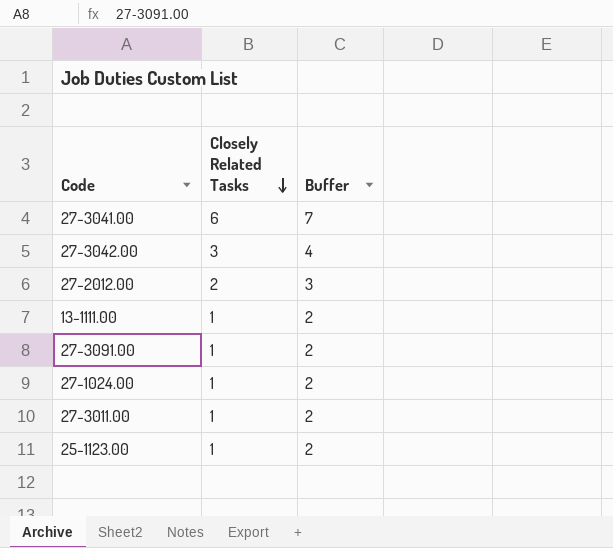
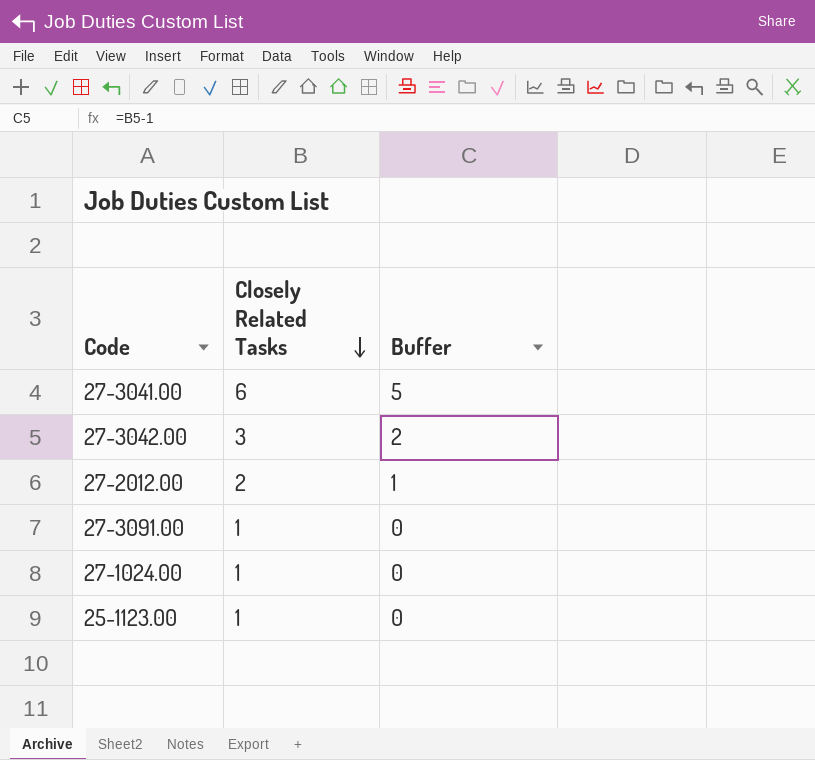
column Buffer | formula: [Closely Related Tasks] + 1 -> [Closely Related Tasks] - 1
row 13-1111.00: 1 | 2 -> none
row 27-3011.00: 1 | 2 -> none

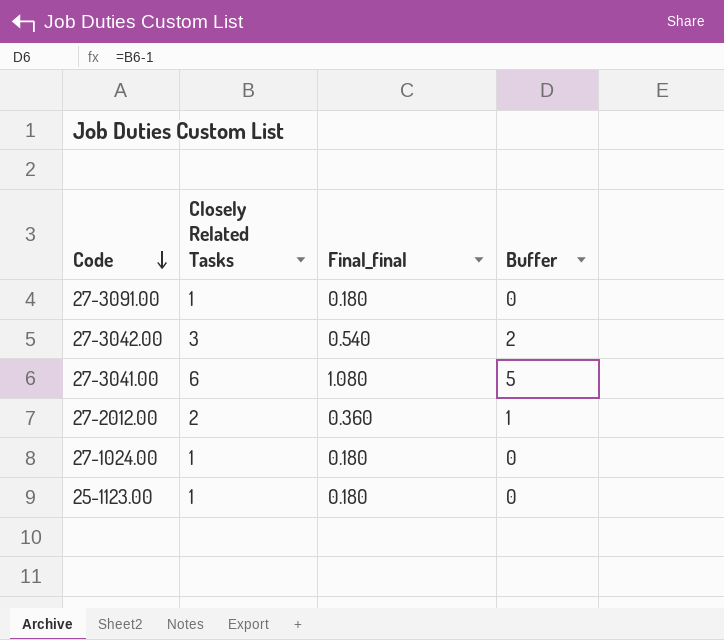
row order: Closely Related Tasks descending -> Code descending
column Final_final | formula: none -> [Closely Related Tasks] * 0.18

